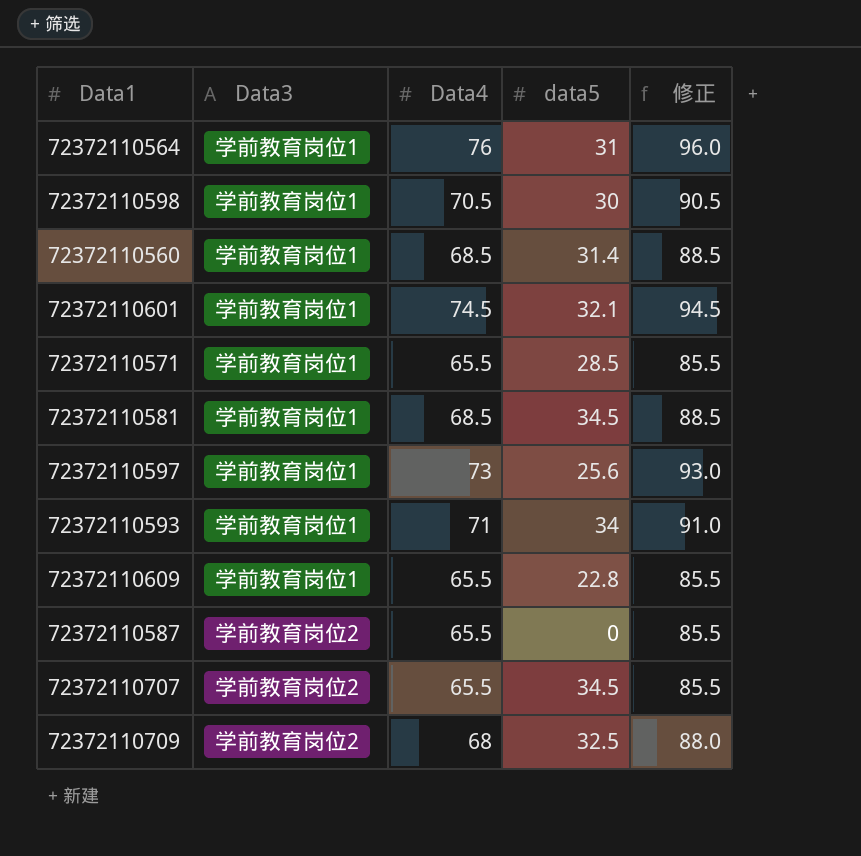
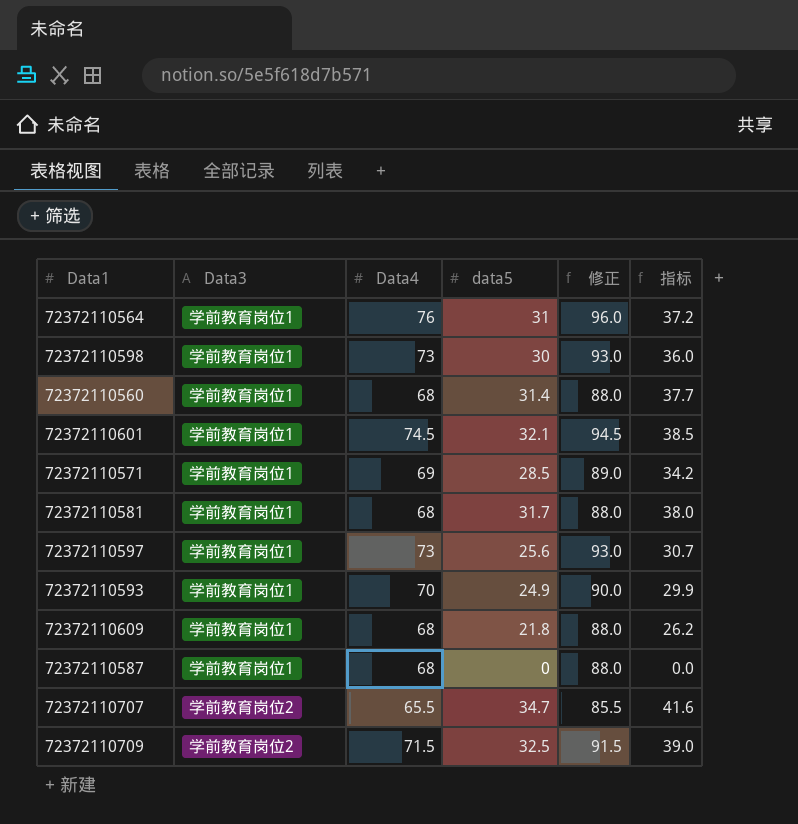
column 指标 | formula: none -> [data5] * 1.2
72372110598 | Data4: 70.5 -> 73
72372110598 | 修正: 90.5 -> 93.0
72372110560 | Data4: 68.5 -> 68
72372110560 | 修正: 88.5 -> 88.0
72372110571 | Data4: 65.5 -> 69
72372110571 | 修正: 85.5 -> 89.0
72372110581 | Data4: 68.5 -> 68
72372110581 | data5: 34.5 -> 31.7
72372110581 | 修正: 88.5 -> 88.0
72372110593 | Data4: 71 -> 70
72372110593 | data5: 34 -> 24.9
72372110593 | 修正: 91.0 -> 90.0
72372110609 | Data4: 65.5 -> 68
72372110609 | data5: 22.8 -> 21.8
72372110609 | 修正: 85.5 -> 88.0
72372110587 | Data3: 学前教育岗位2 -> 学前教育岗位1
72372110587 | Data4: 65.5 -> 68
72372110587 | 修正: 85.5 -> 88.0
72372110707 | data5: 34.5 -> 34.7
72372110709 | Data4: 68 -> 71.5
72372110709 | 修正: 88.0 -> 91.5

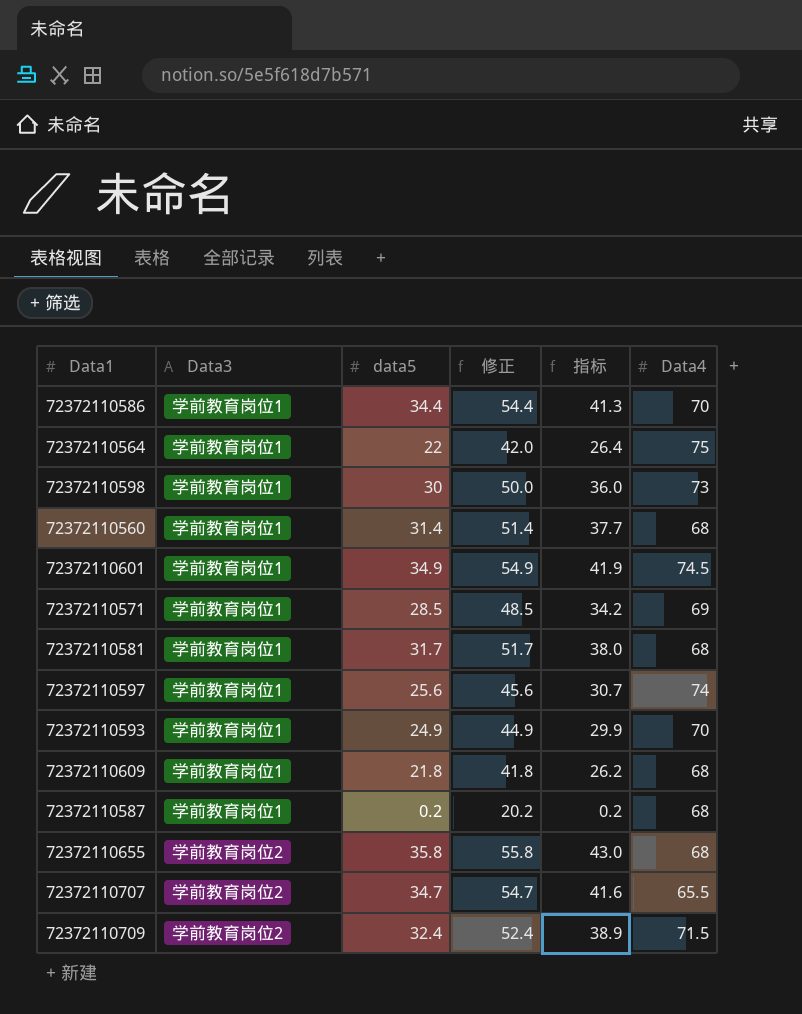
column 修正 | formula: [Data4] + 20 -> [data5] + 20
column Data4 | position: 3 -> 6
row 72372110586: none -> 学前教育岗位1 | 34.4 | 54.4 | 41.3 | 70
72372110564 | data5: 31 -> 22
72372110564 | 指标: 37.2 -> 26.4
72372110564 | Data4: 76 -> 75
72372110601 | data5: 32.1 -> 34.9
72372110601 | 指标: 38.5 -> 41.9
72372110597 | Data4: 73 -> 74
72372110587 | data5: 0 -> 0.2
72372110587 | 指标: 0.0 -> 0.2
row 72372110655: none -> 学前教育岗位2 | 35.8 | 55.8 | 43.0 | 68
72372110709 | data5: 32.5 -> 32.4
72372110709 | 指标: 39.0 -> 38.9

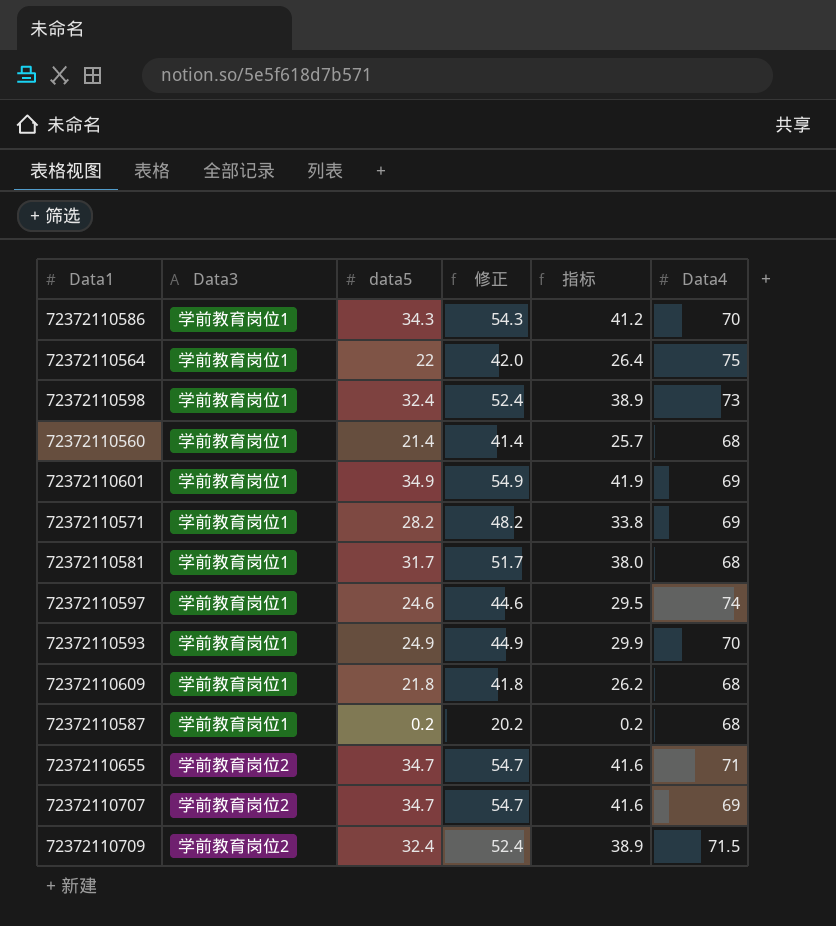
72372110586 | data5: 34.4 -> 34.3
72372110586 | 修正: 54.4 -> 54.3
72372110586 | 指标: 41.3 -> 41.2
72372110598 | data5: 30 -> 32.4
72372110598 | 修正: 50.0 -> 52.4
72372110598 | 指标: 36.0 -> 38.9
72372110560 | data5: 31.4 -> 21.4
72372110560 | 修正: 51.4 -> 41.4
72372110560 | 指标: 37.7 -> 25.7
72372110601 | Data4: 74.5 -> 69
72372110571 | data5: 28.5 -> 28.2
72372110571 | 修正: 48.5 -> 48.2
72372110571 | 指标: 34.2 -> 33.8
72372110597 | data5: 25.6 -> 24.6
72372110597 | 修正: 45.6 -> 44.6
72372110597 | 指标: 30.7 -> 29.5
72372110655 | data5: 35.8 -> 34.7
72372110655 | 修正: 55.8 -> 54.7
72372110655 | 指标: 43.0 -> 41.6
72372110655 | Data4: 68 -> 71
72372110707 | Data4: 65.5 -> 69

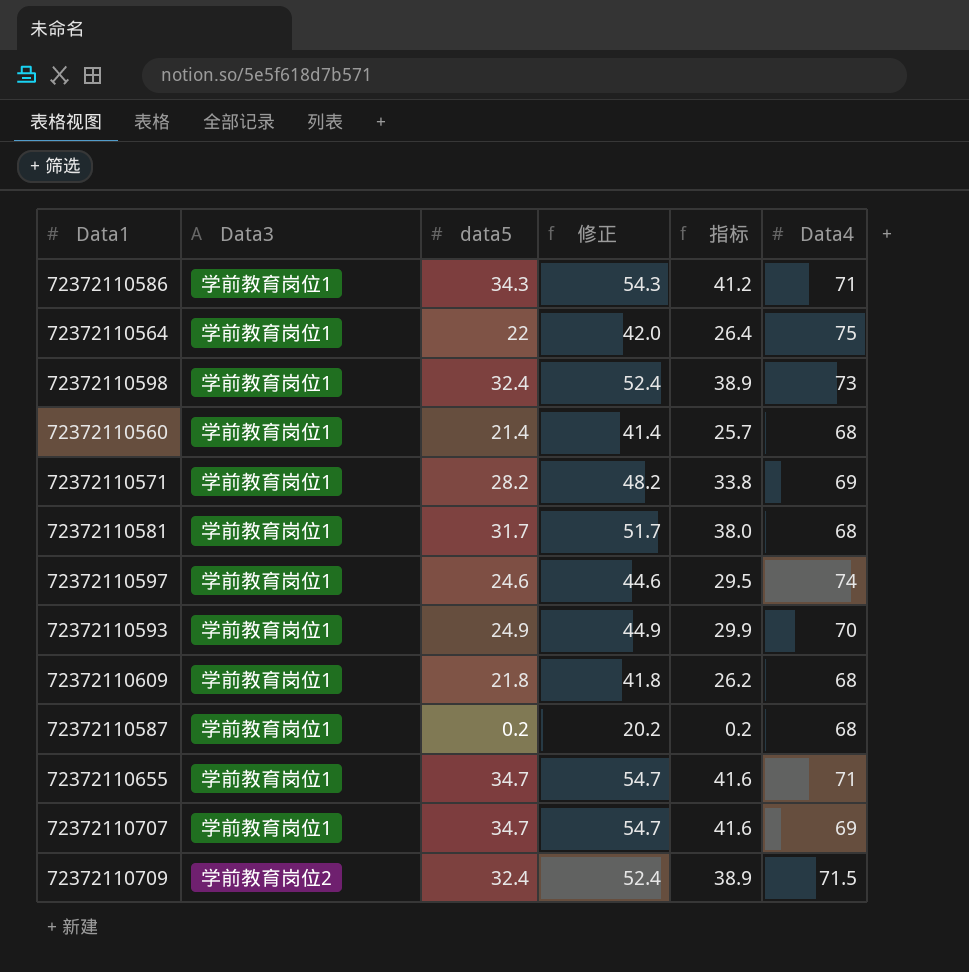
row 72372110601: 学前教育岗位1 | 34.9 | 54.9 | 41.9 | 69 -> none
72372110586 | Data4: 70 -> 71
72372110655 | Data3: 学前教育岗位2 -> 学前教育岗位1
72372110707 | Data3: 学前教育岗位2 -> 学前教育岗位1

